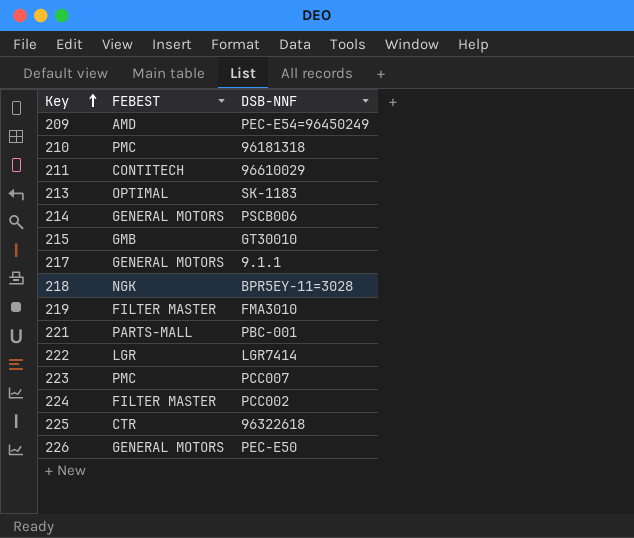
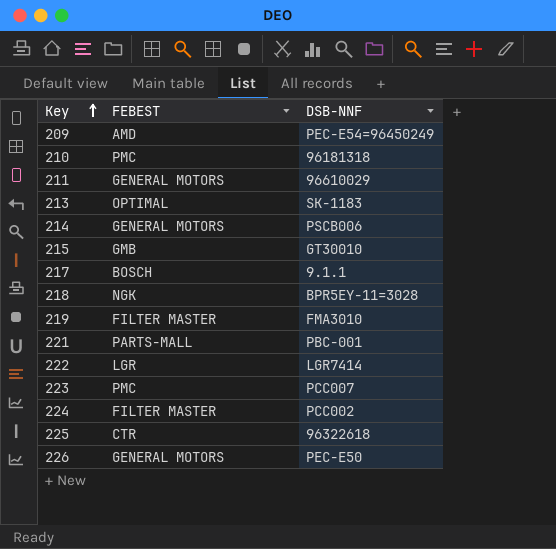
211 | FEBEST: CONTITECH -> GENERAL MOTORS
217 | FEBEST: GENERAL MOTORS -> BOSCH

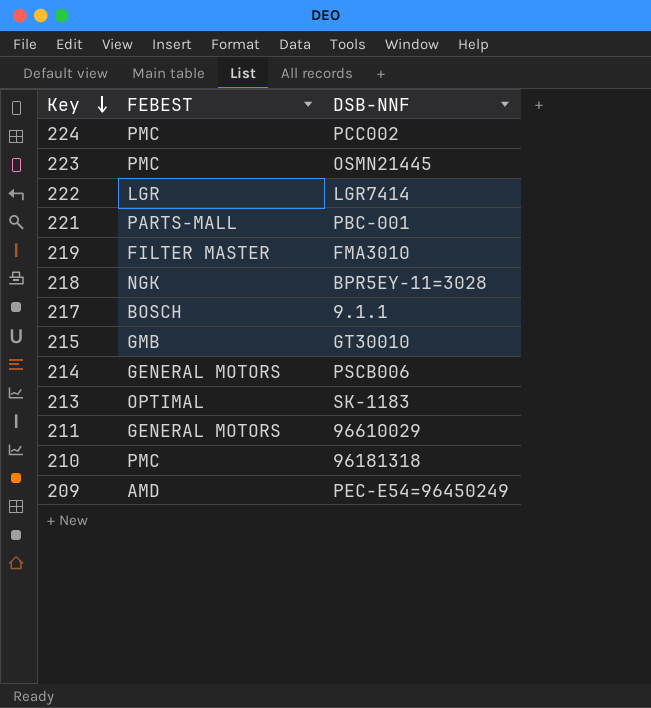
row order: Key ascending -> Key descending
row 225: CTR | 96322618 -> none
row 226: GENERAL MOTORS | PEC-E50 -> none
224 | FEBEST: FILTER MASTER -> PMC
223 | DSB-NNF: PCC007 -> OSMN21445

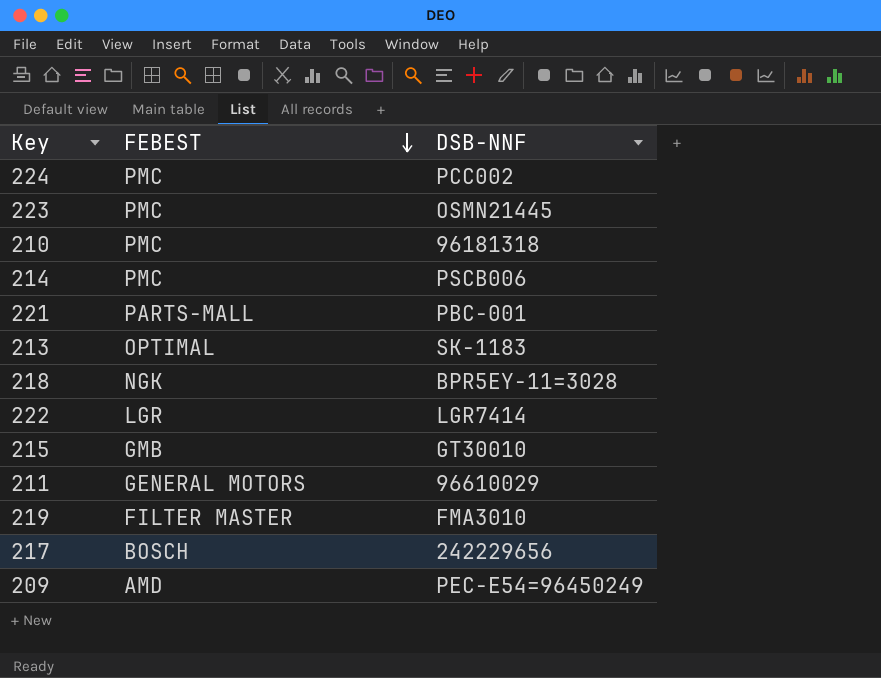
row order: Key descending -> FEBEST descending
214 | FEBEST: GENERAL MOTORS -> PMC
217 | DSB-NNF: 9.1.1 -> 242229656

